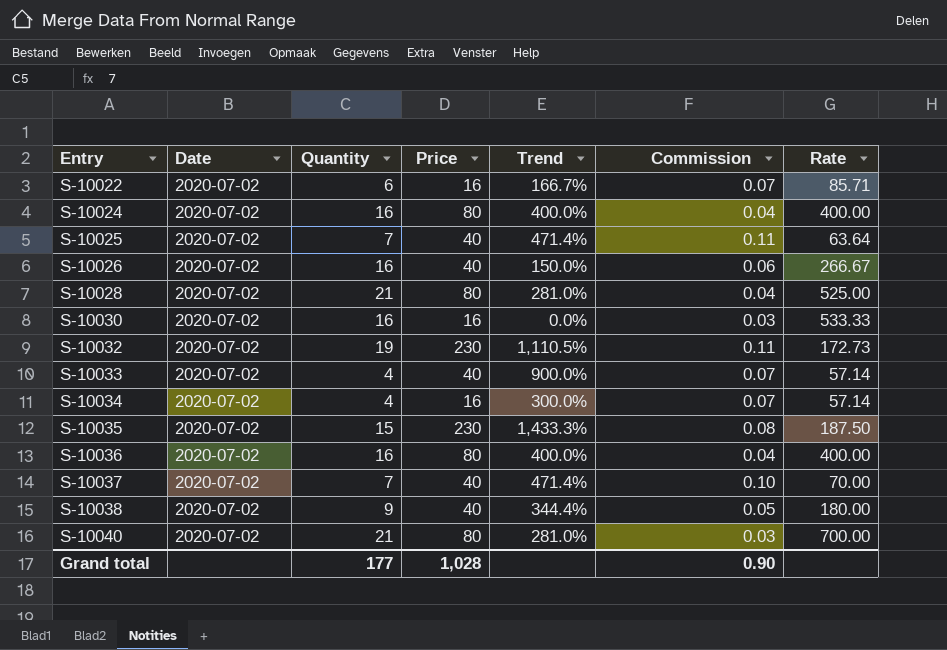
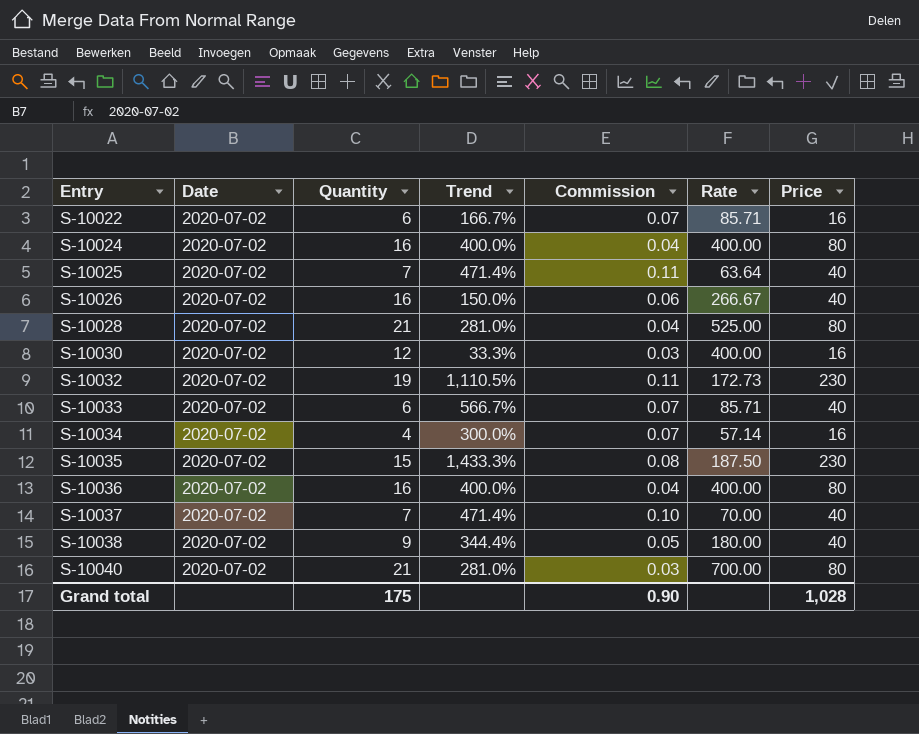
column Price | position: 4 -> 7
S-10030 | Quantity: 16 -> 12
S-10030 | Trend: 0.0% -> 33.3%
S-10030 | Rate: 533.33 -> 400.00
S-10033 | Quantity: 4 -> 6
S-10033 | Trend: 900.0% -> 566.7%
S-10033 | Rate: 57.14 -> 85.71
Grand total | Quantity: 177 -> 175

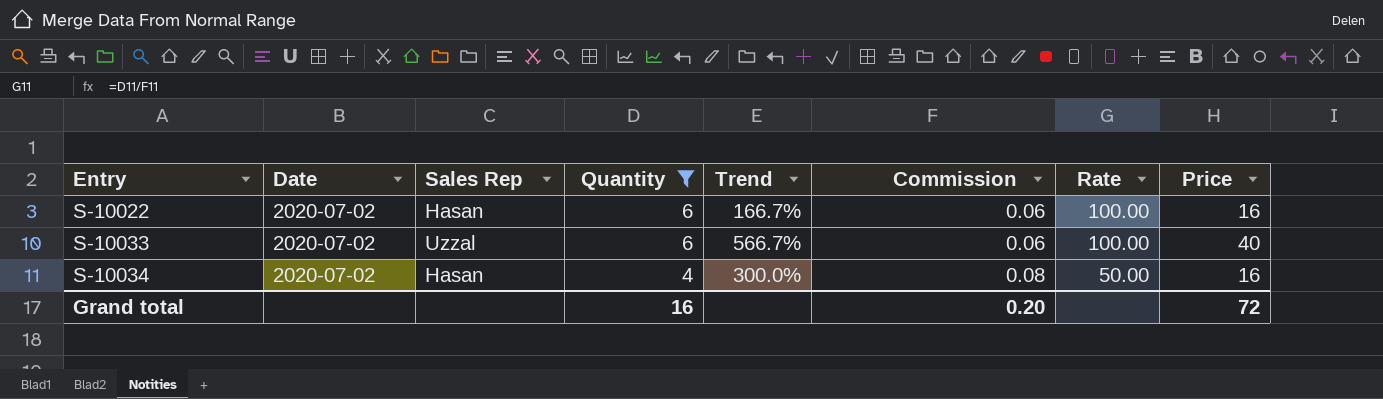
filter: none -> Quantity <= 6
column Sales Rep | position: none -> 3
S-10022 | Commission: 0.07 -> 0.06
S-10022 | Rate: 85.71 -> 100.00
S-10033 | Commission: 0.07 -> 0.06
S-10033 | Rate: 85.71 -> 100.00
S-10034 | Commission: 0.07 -> 0.08
S-10034 | Rate: 57.14 -> 50.00
Grand total | Quantity: 175 -> 16
Grand total | Commission: 0.90 -> 0.20
Grand total | Price: 1,028 -> 72

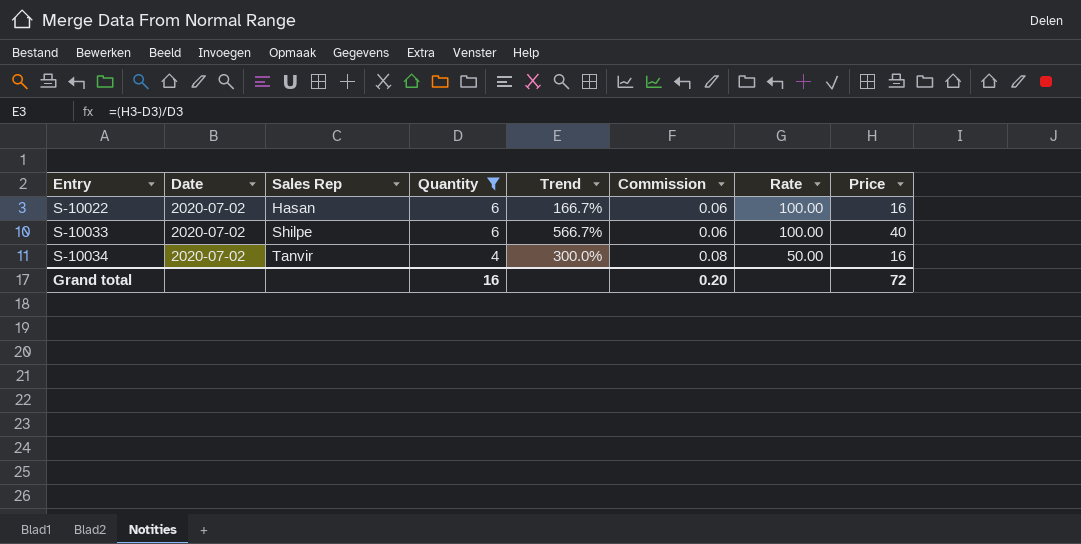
S-10033 | Sales Rep: Uzzal -> Shilpe
S-10034 | Sales Rep: Hasan -> Tanvir

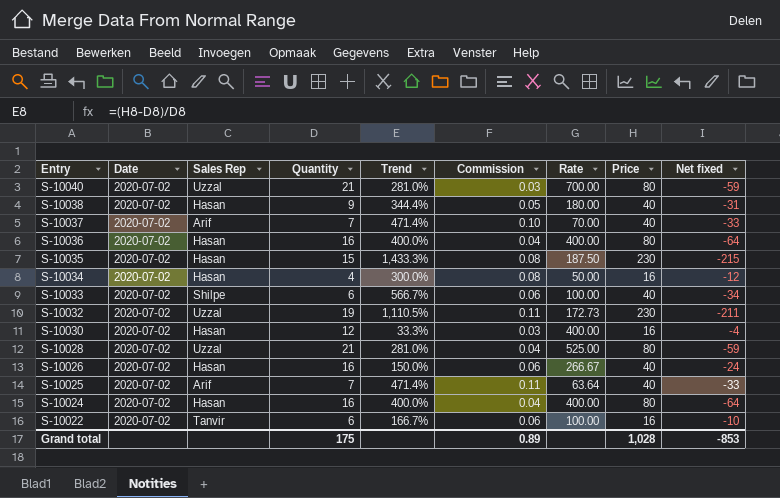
filter: Quantity <= 6 -> none
row order: Entry ascending -> Entry descending
column Net fixed | formula: none -> [Quantity] - [Price]
S-10034 | Sales Rep: Tanvir -> Hasan
S-10022 | Sales Rep: Hasan -> Tanvir
Grand total | Quantity: 16 -> 175
Grand total | Commission: 0.20 -> 0.89
Grand total | Price: 72 -> 1,028

